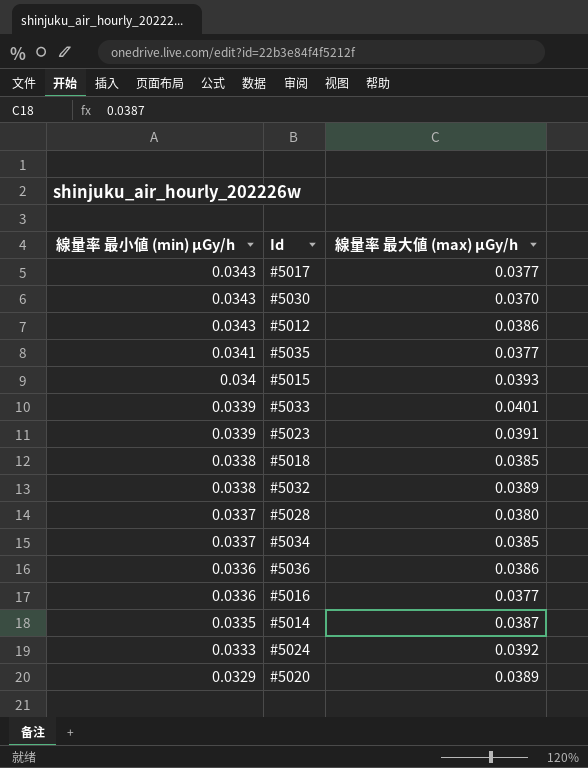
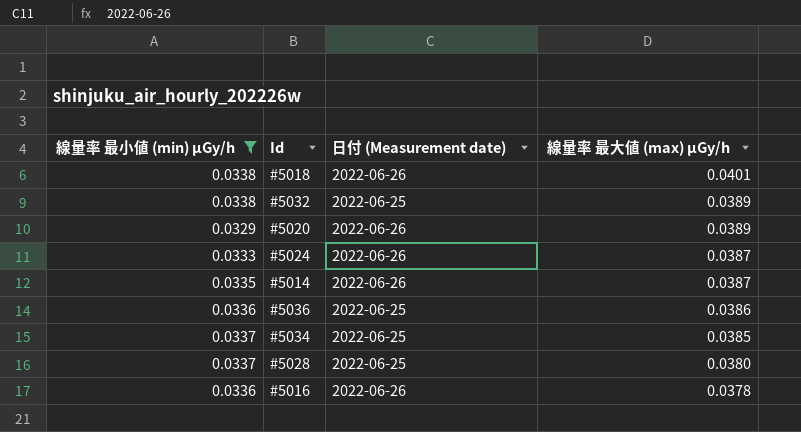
filter: none -> 線量率 最小値 (min) μGy/h <= 0.0338
row order: 線量率 最小値 (min) μGy/h descending -> 線量率 最大値 (max) μGy/h descending
column 日付 (Measurement date) | position: none -> 3
#5018 | 線量率 最大値 (max) μGy/h: 0.0385 -> 0.0401
#5024 | 線量率 最大値 (max) μGy/h: 0.0392 -> 0.0387
#5016 | 線量率 最大値 (max) μGy/h: 0.0377 -> 0.0378

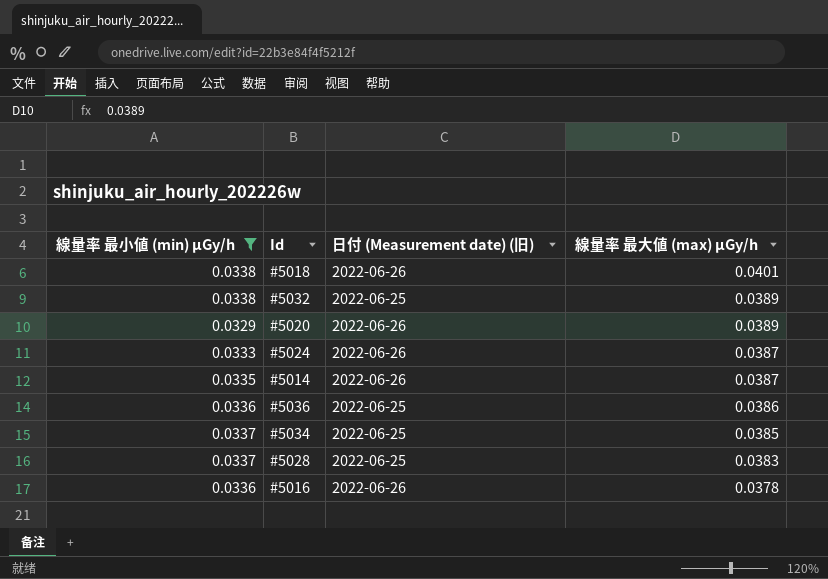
column name: 日付 (Measurement date) -> 日付 (Measurement date) (旧)
#5028 | 線量率 最大値 (max) μGy/h: 0.0380 -> 0.0383

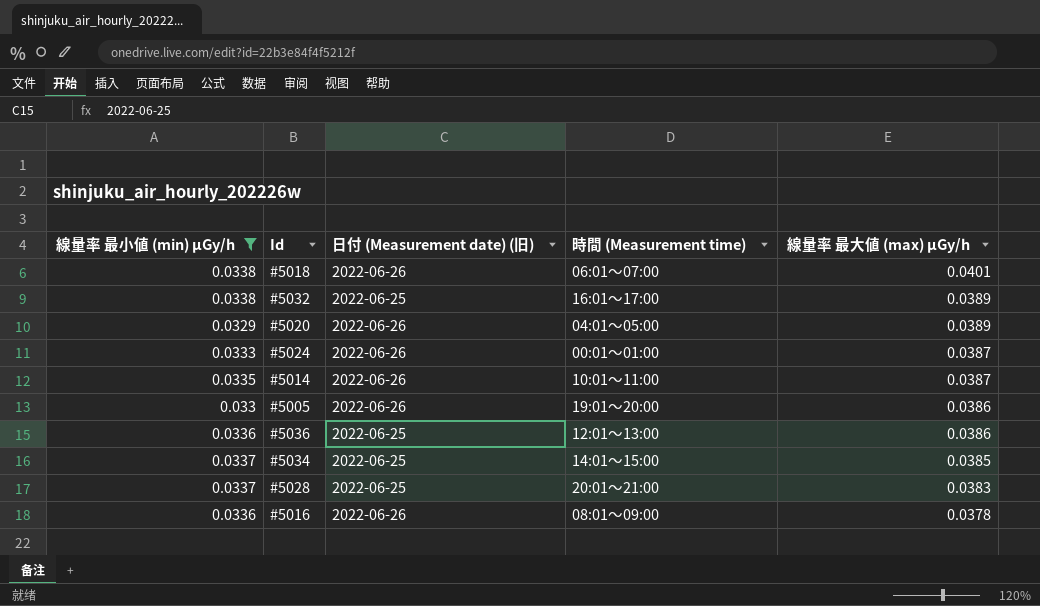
column 時間 (Measurement time) | position: none -> 4
row #5005: none -> 0.033 | 2022-06-26 | 19:01～20:00 | 0.0386

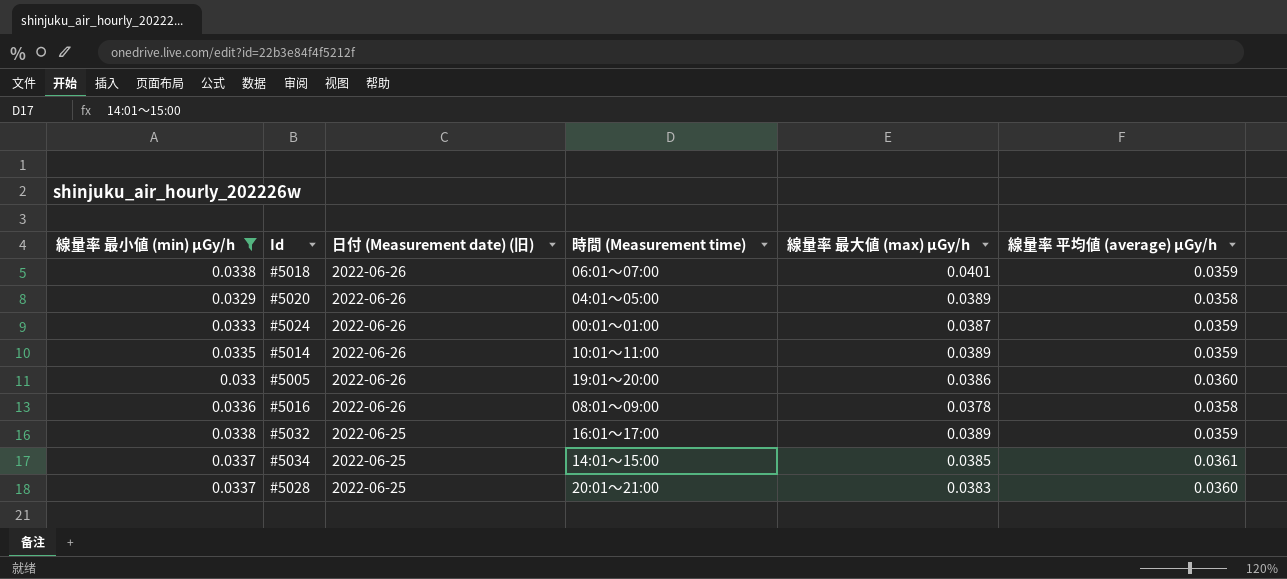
row order: 線量率 最大値 (max) μGy/h descending -> 日付 (Measurement date) (旧) descending
column 線量率 平均値 (average) μGy/h | position: none -> 6
row #5036: 0.0336 | 2022-06-25 | 12:01～13:00 | 0.0386 -> none
#5014 | 線量率 最大値 (max) μGy/h: 0.0387 -> 0.0389

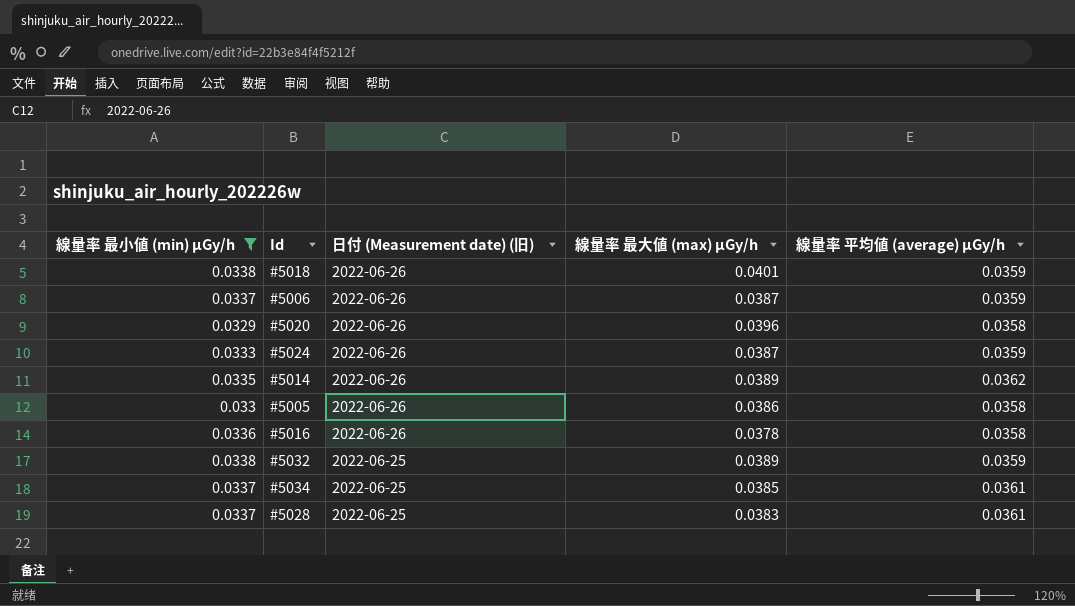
column 時間 (Measurement time) | position: 4 -> none
row #5006: none -> 0.0337 | 2022-06-26 | 0.0387 | 0.0359
#5020 | 線量率 最大値 (max) μGy/h: 0.0389 -> 0.0396
#5014 | 線量率 平均値 (average) μGy/h: 0.0359 -> 0.0362
#5005 | 線量率 平均値 (average) μGy/h: 0.0360 -> 0.0358
#5028 | 線量率 平均値 (average) μGy/h: 0.0360 -> 0.0361

